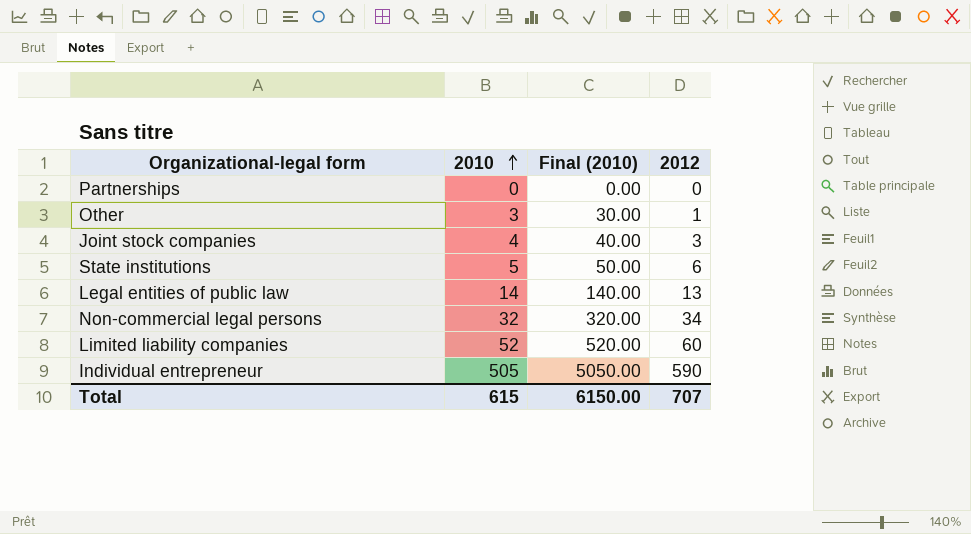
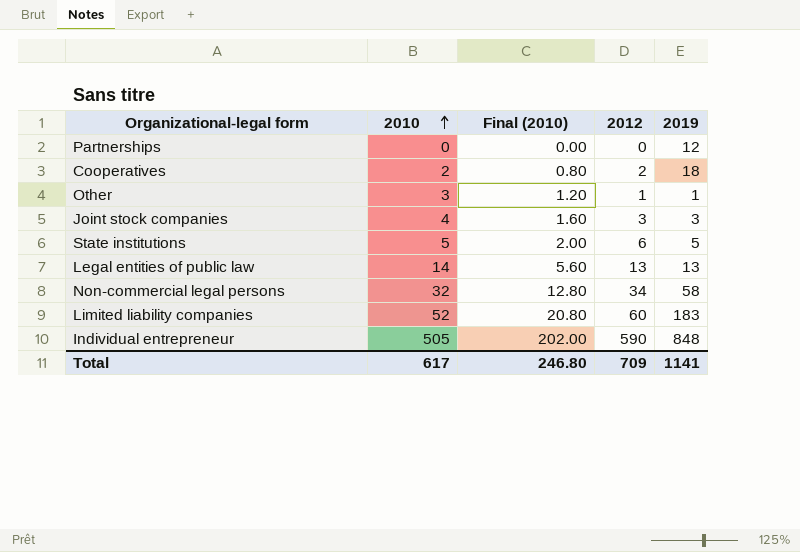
column Final (2010) | formula: [2010] * 10 -> [2010] * 0.4
column 2019 | position: none -> 5
row Cooperatives: none -> 2 | 0.80 | 2 | 18
Total | 2010: 615 -> 617
Total | Final (2010): 6150.00 -> 246.80
Total | 2012: 707 -> 709

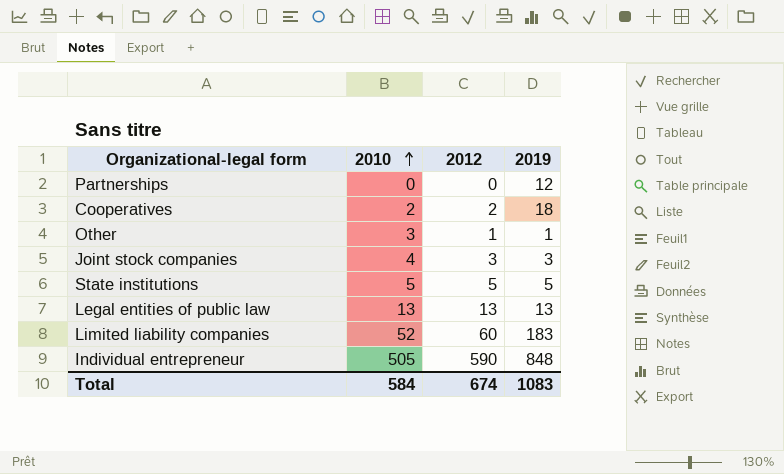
column Final (2010) | formula: [2010] * 0.4 -> none
row Non-commercial legal persons: 32 | 12.80 | 34 | 58 -> none
State institutions | 2012: 6 -> 5
Legal entities of public law | 2010: 14 -> 13
Total | 2010: 617 -> 584
Total | 2012: 709 -> 674
Total | 2019: 1141 -> 1083

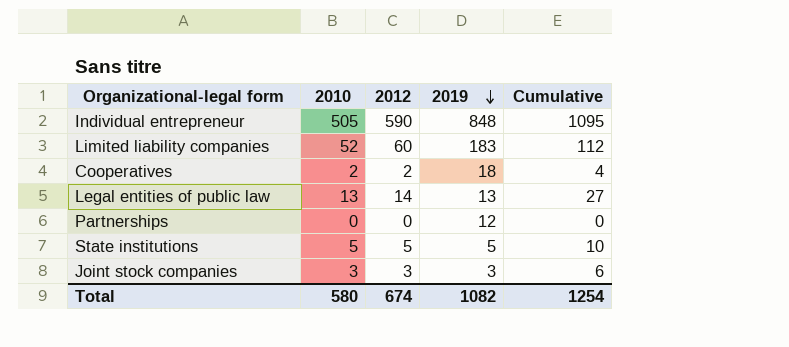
row order: 2010 ascending -> 2019 descending
column Cumulative | formula: none -> [2010] + [2012]
row Other: 3 | 1 | 1 -> none
Legal entities of public law | 2012: 13 -> 14
Joint stock companies | 2010: 4 -> 3
Total | 2010: 584 -> 580
Total | 2019: 1083 -> 1082

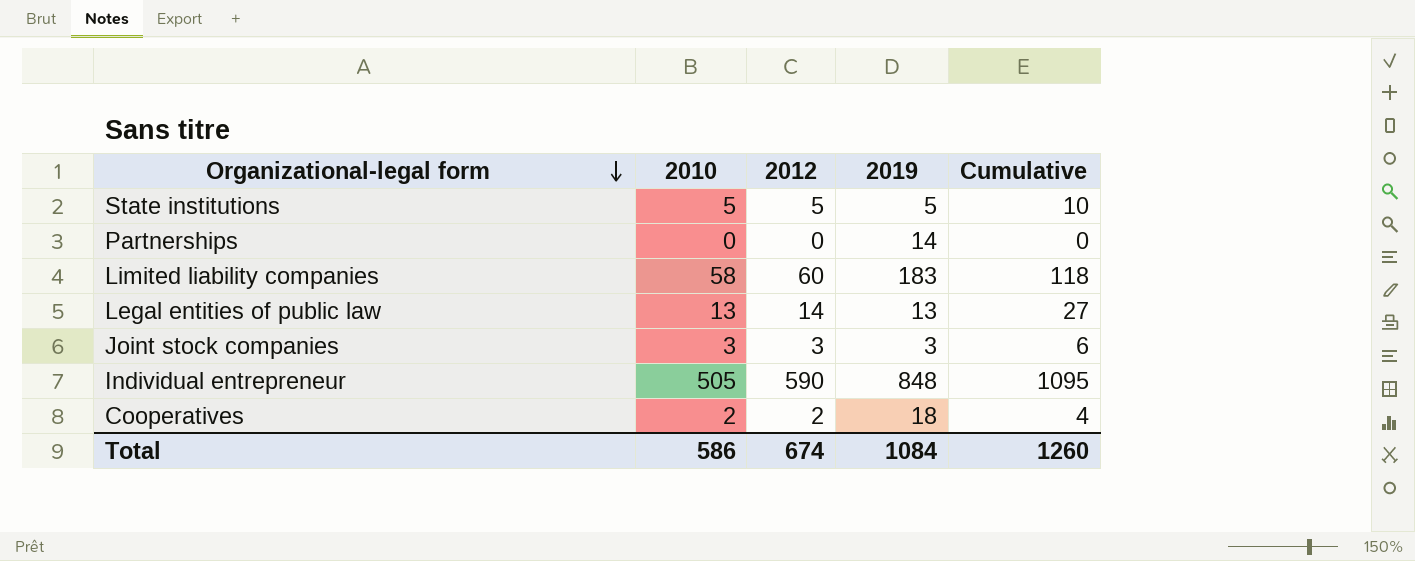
row order: 2019 descending -> Organizational-legal form descending
Partnerships | 2019: 12 -> 14
Limited liability companies | 2010: 52 -> 58
Limited liability companies | Cumulative: 112 -> 118
Total | 2010: 580 -> 586
Total | 2019: 1082 -> 1084
Total | Cumulative: 1254 -> 1260

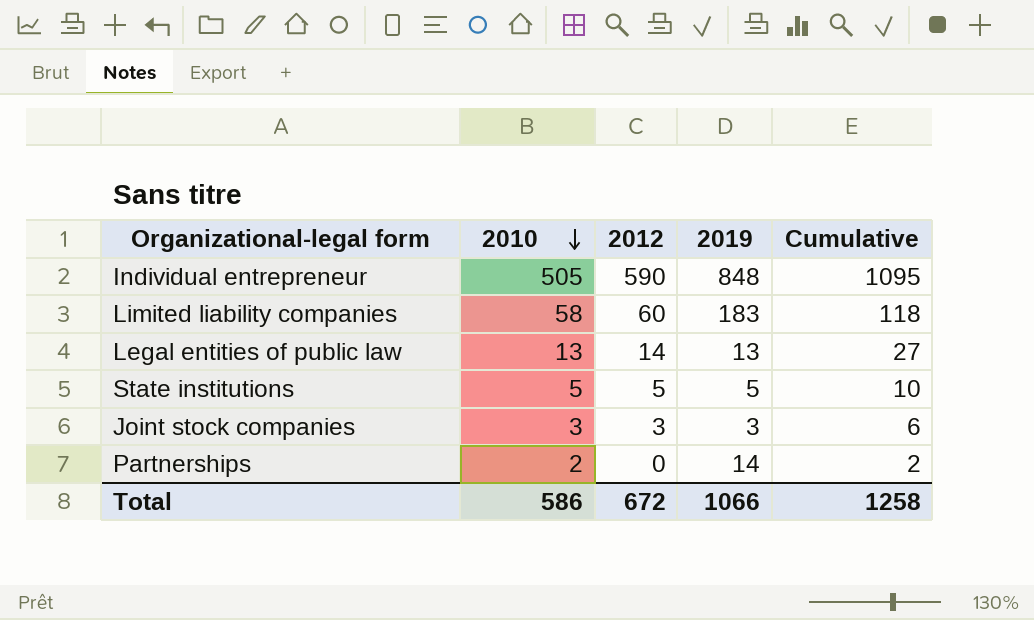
row order: Organizational-legal form descending -> 2010 descending
row Cooperatives: 2 | 2 | 18 | 4 -> none
Partnerships | 2010: 0 -> 2
Partnerships | Cumulative: 0 -> 2
Total | 2012: 674 -> 672
Total | 2019: 1084 -> 1066
Total | Cumulative: 1260 -> 1258

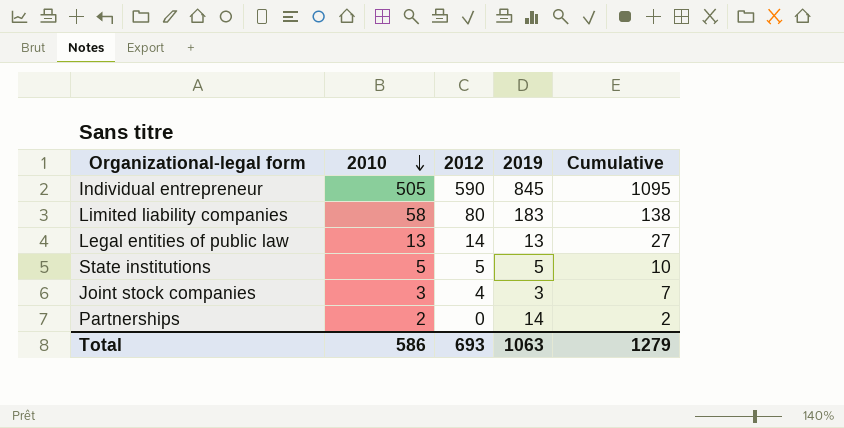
Individual entrepreneur | 2019: 848 -> 845
Limited liability companies | 2012: 60 -> 80
Limited liability companies | Cumulative: 118 -> 138
Joint stock companies | 2012: 3 -> 4
Joint stock companies | Cumulative: 6 -> 7
Total | 2012: 672 -> 693
Total | 2019: 1066 -> 1063
Total | Cumulative: 1258 -> 1279

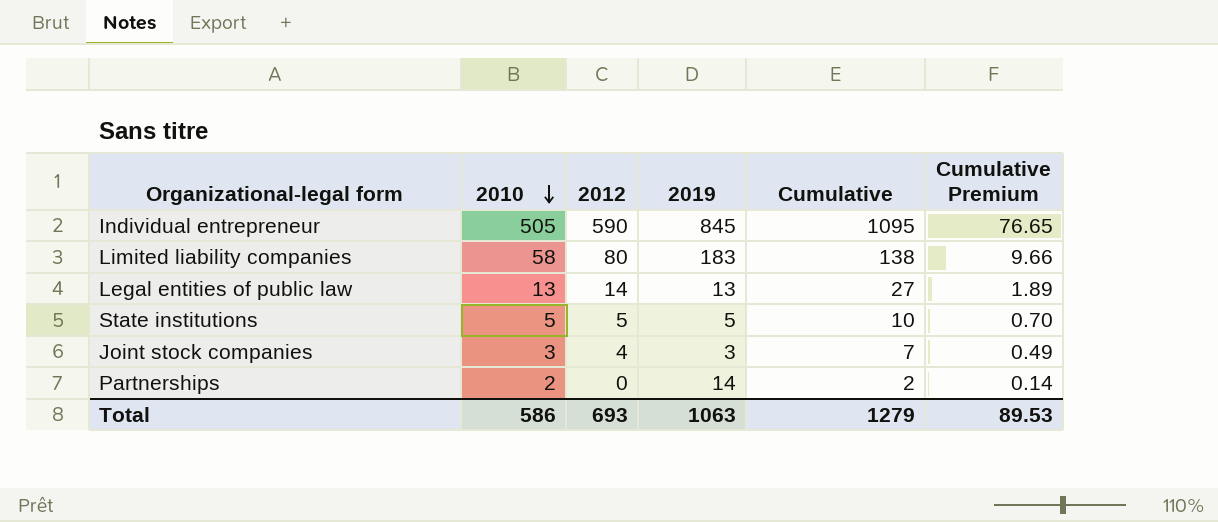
column Cumulative Premium | formula: none -> [Cumulative] * 0.07

